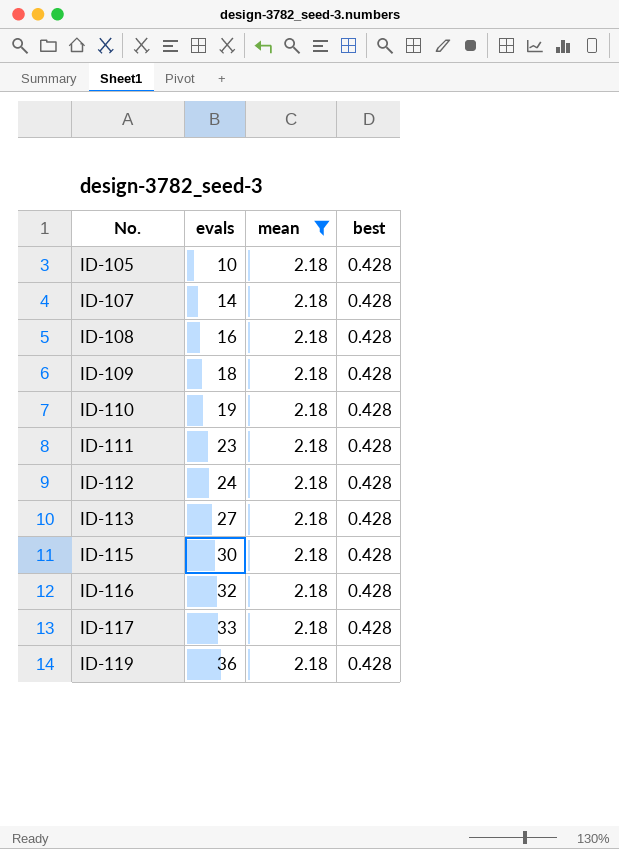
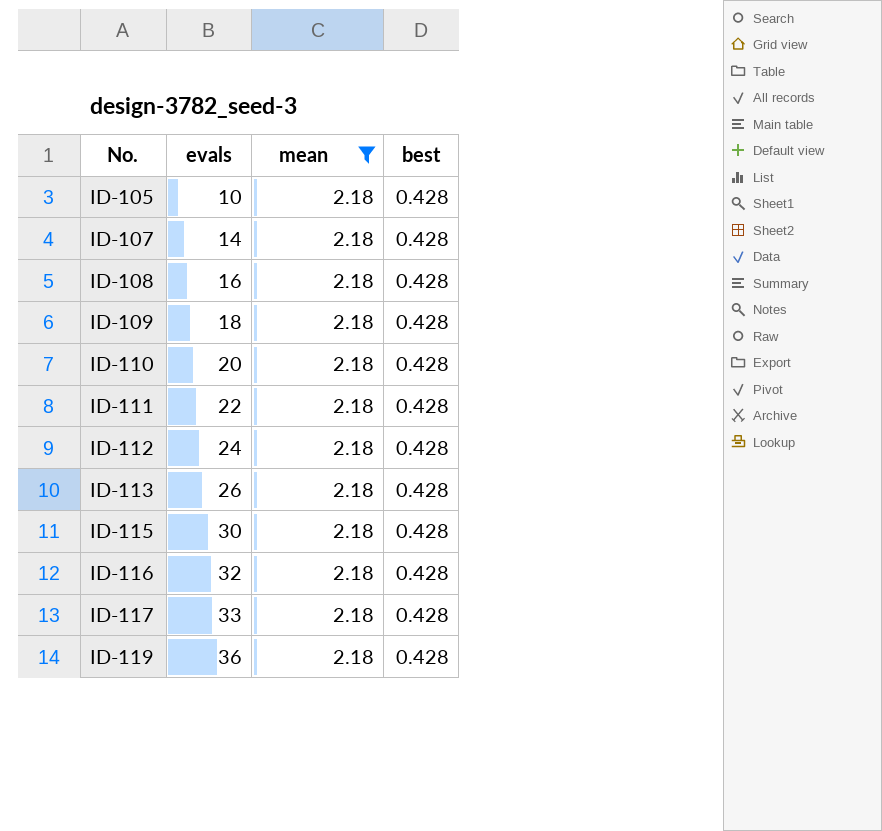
ID-110 | evals: 19 -> 20
ID-111 | evals: 23 -> 22
ID-113 | evals: 27 -> 26

